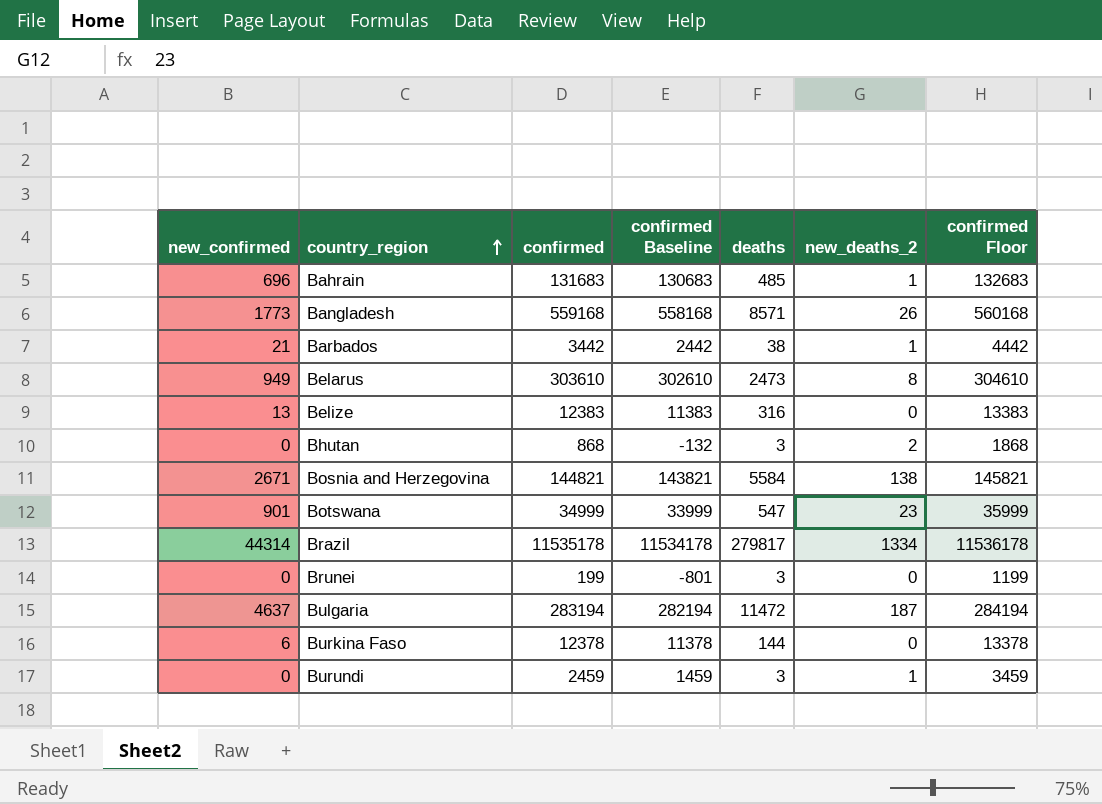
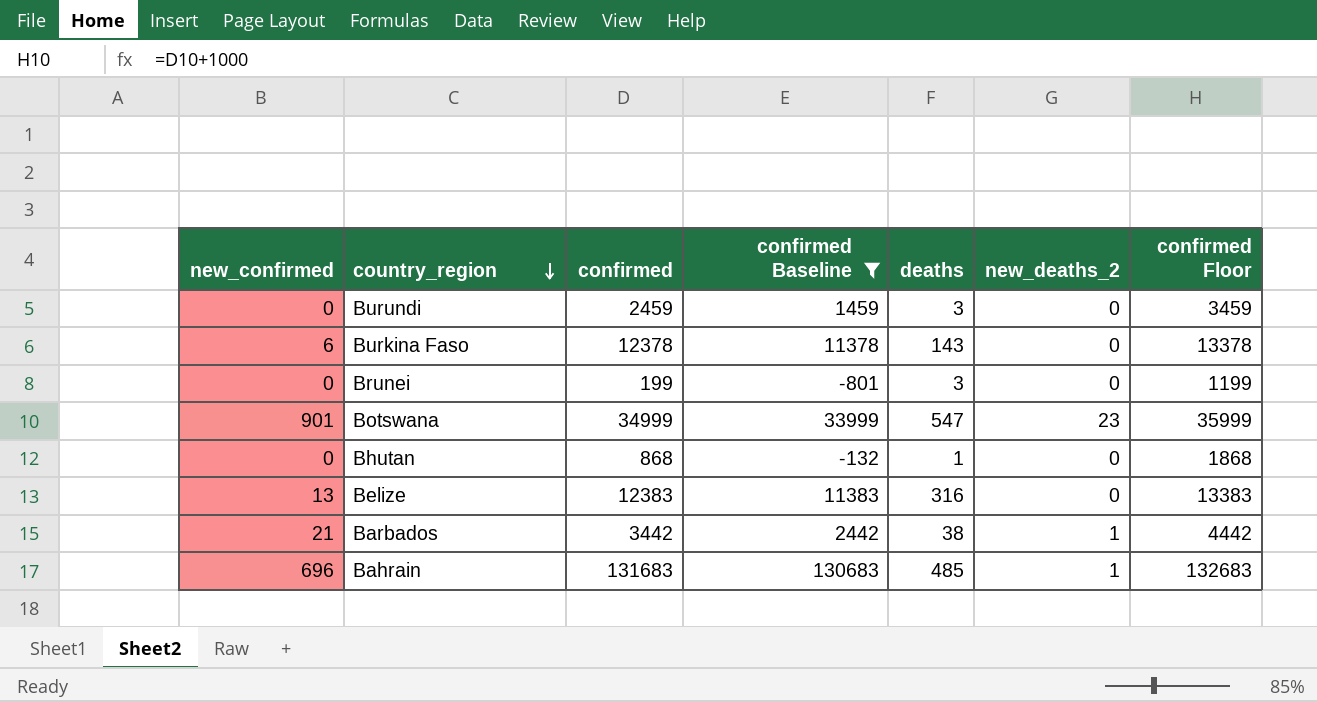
filter: none -> confirmed Baseline <= 130683
row order: country_region ascending -> country_region descending
Burundi | new_deaths_2: 1 -> 0
Burkina Faso | deaths: 144 -> 143
Bhutan | deaths: 3 -> 1
Bhutan | new_deaths_2: 2 -> 0

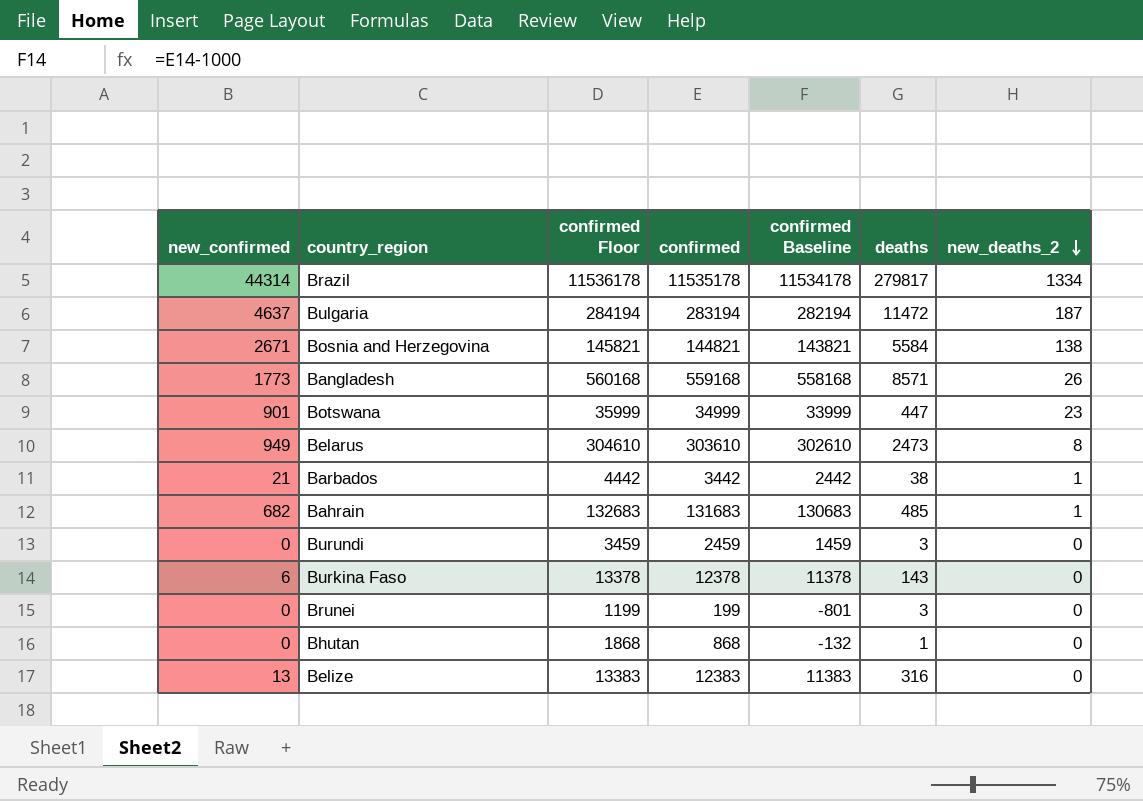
filter: confirmed Baseline <= 130683 -> none
row order: country_region descending -> new_deaths_2 descending
column confirmed Floor | position: 7 -> 3
Botswana | deaths: 547 -> 447
Bahrain | new_confirmed: 696 -> 682

